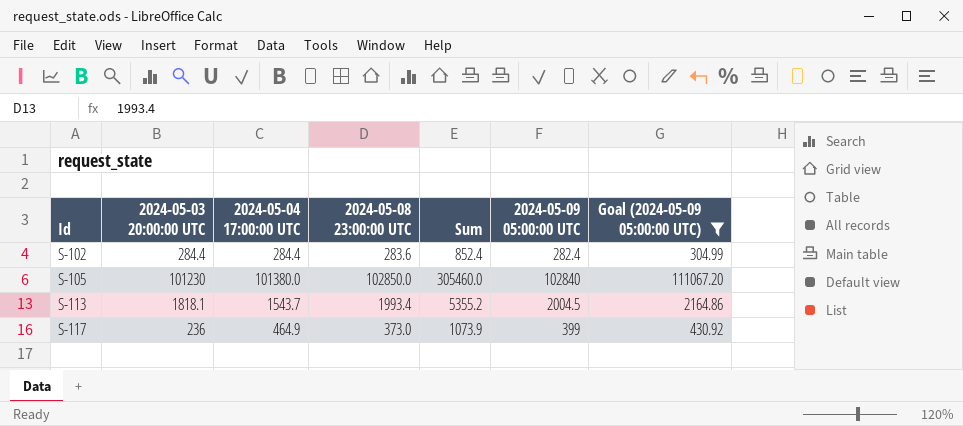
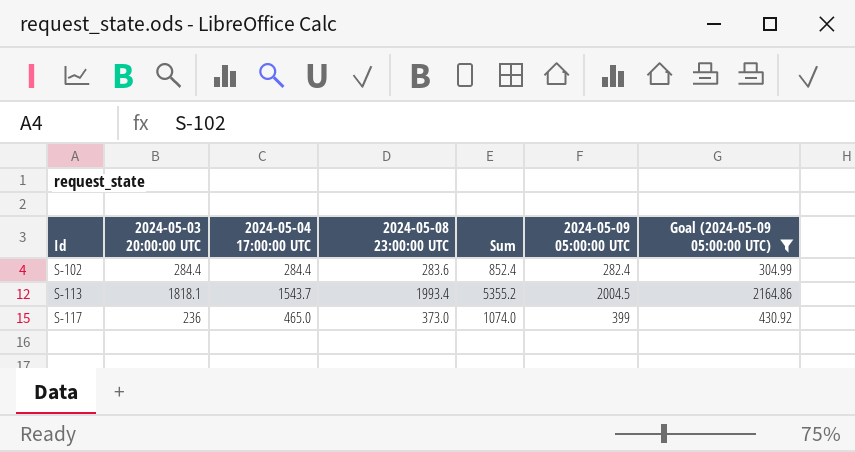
row S-105: 101230 | 101380.0 | 102850.0 | 305460.0 | 102840 | 111067.20 -> none
S-117 | 2024-05-04 17:00:00 UTC: 464.9 -> 465.0
S-117 | Sum: 1073.9 -> 1074.0

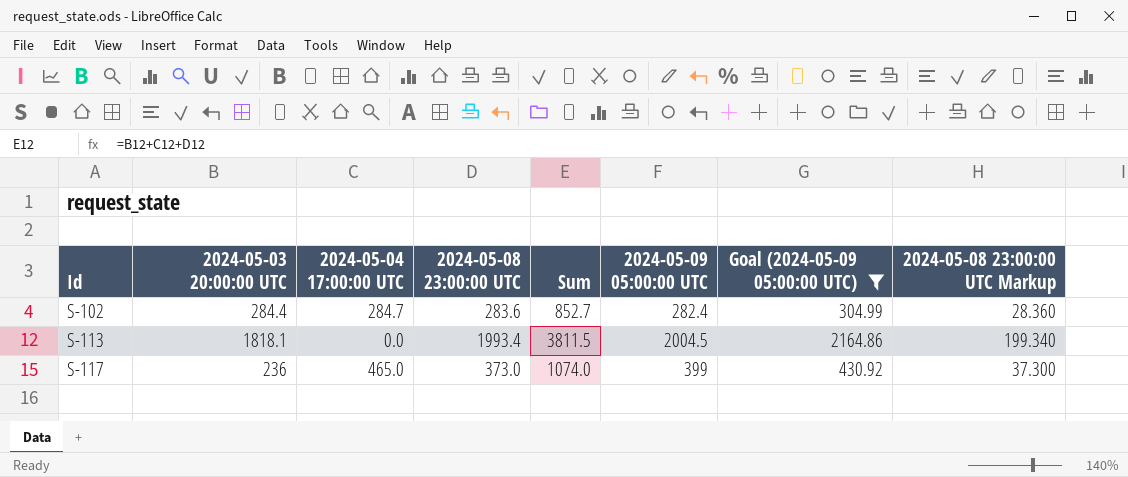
column 2024-05-08 23:00:00 UTC Markup | formula: none -> [2024-05-08 23:00:00 UTC] * 0.1
S-102 | 2024-05-04 17:00:00 UTC: 284.4 -> 284.7
S-102 | Sum: 852.4 -> 852.7
S-113 | 2024-05-04 17:00:00 UTC: 1543.7 -> 0.0
S-113 | Sum: 5355.2 -> 3811.5

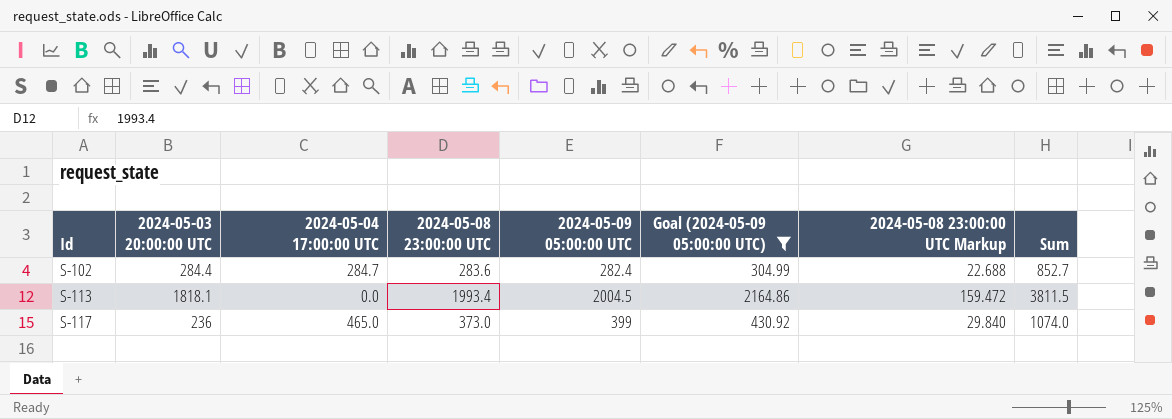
column 2024-05-08 23:00:00 UTC Markup | formula: [2024-05-08 23:00:00 UTC] * 0.1 -> [2024-05-08 23:00:00 UTC] * 0.08
column Sum | position: 5 -> 8

